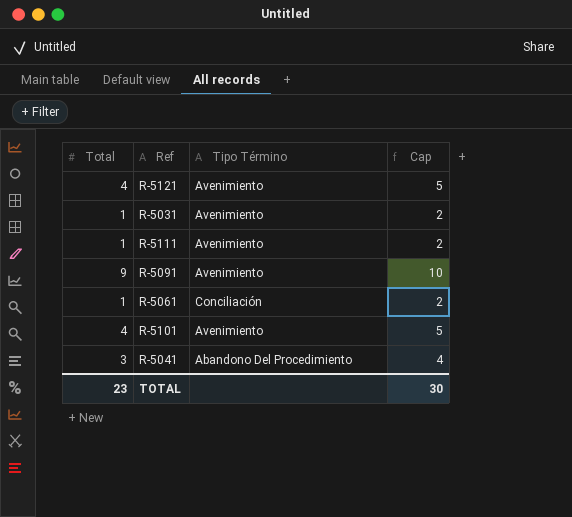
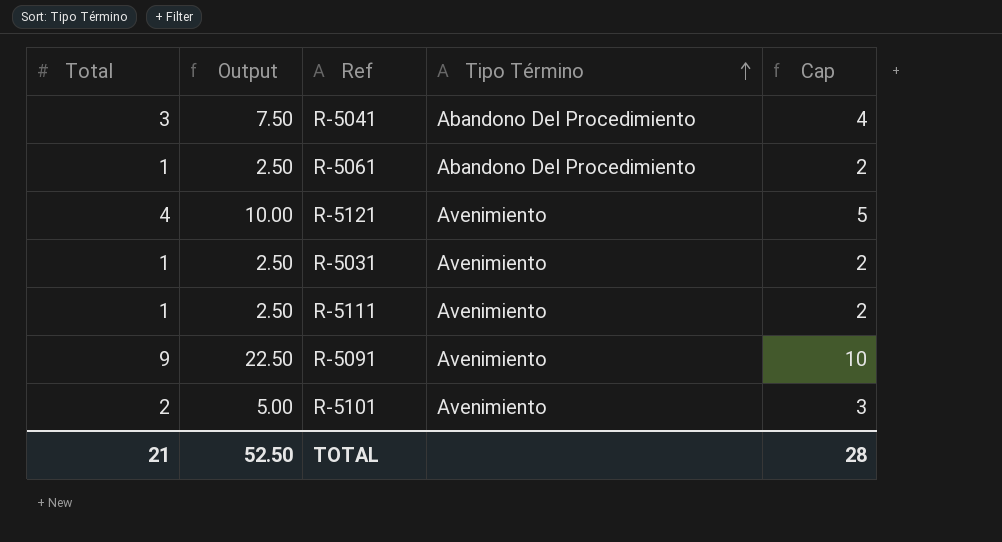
row order: none -> Tipo Término ascending
column Output | formula: none -> [Total] * 2.5
R-5061 | Tipo Término: Conciliación -> Abandono Del Procedimiento
R-5101 | Total: 4 -> 2
R-5101 | Cap: 5 -> 3
TOTAL | Total: 23 -> 21
TOTAL | Cap: 30 -> 28

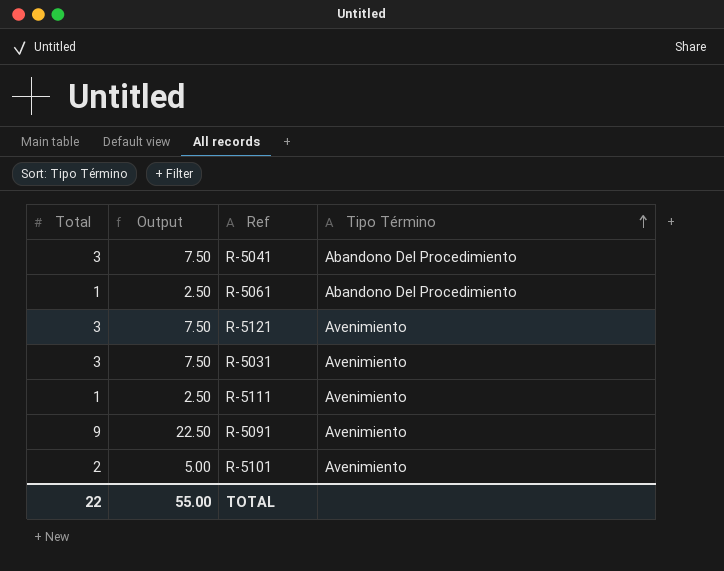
column Cap | formula: [Total] + 1 -> none
R-5121 | Total: 4 -> 3
R-5121 | Output: 10.00 -> 7.50
R-5031 | Total: 1 -> 3
R-5031 | Output: 2.50 -> 7.50
TOTAL | Total: 21 -> 22
TOTAL | Output: 52.50 -> 55.00

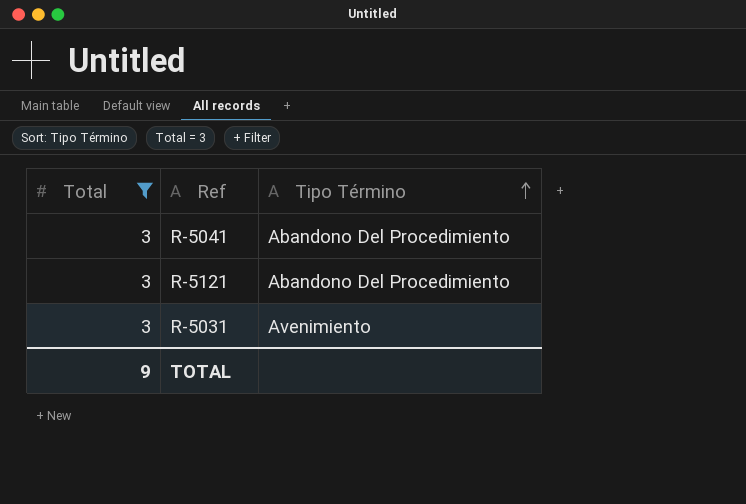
filter: none -> Total = 3
column Output | formula: [Total] * 2.5 -> none
R-5121 | Tipo Término: Avenimiento -> Abandono Del Procedimiento
TOTAL | Total: 22 -> 9

